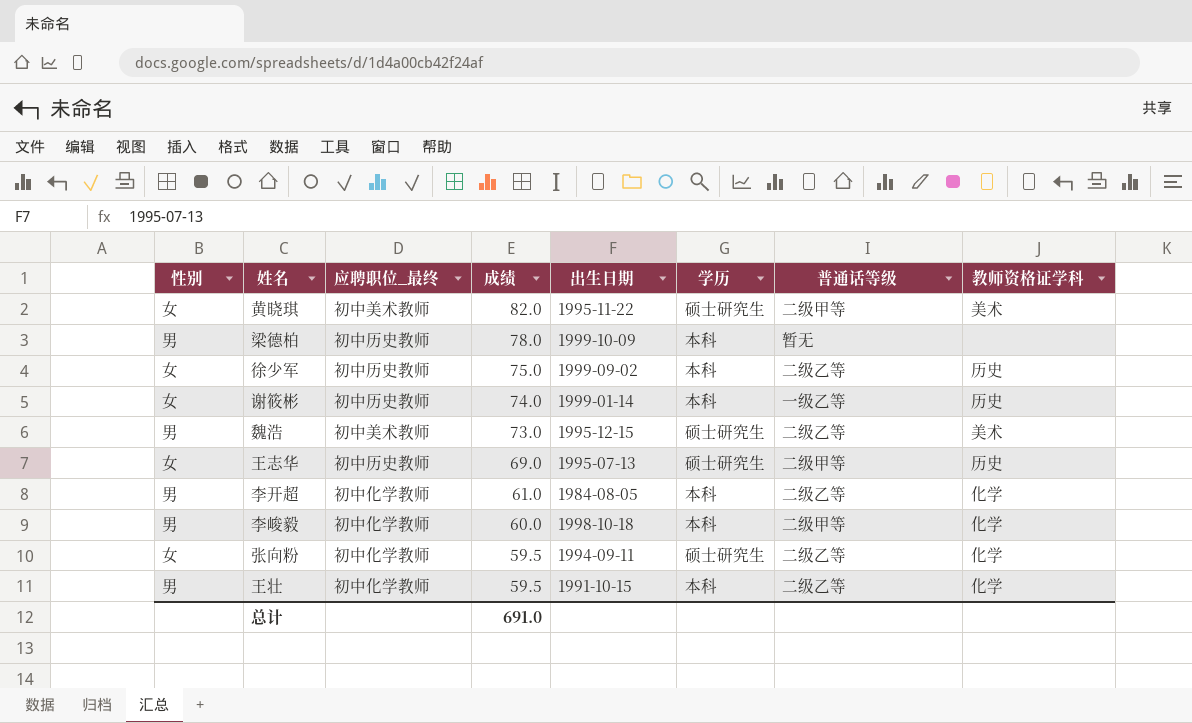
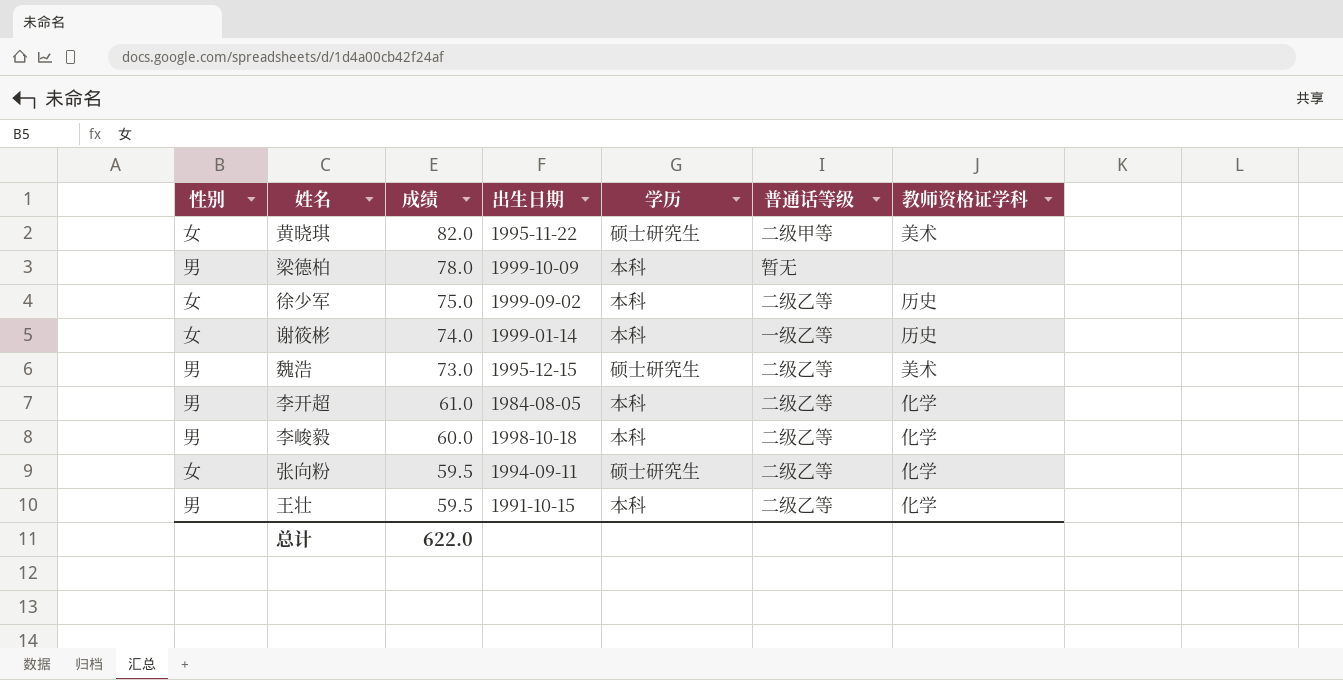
column 应聘职位_最终 | position: 3 -> none
row 王志华: 女 | 初中历史教师 | 69.0 | 1995-07-13 | 硕士研究生 | 二级甲等 | 历史 -> none
李峻毅 | 普通话等级: 二级甲等 -> 二级乙等
总计 | 成绩: 691.0 -> 622.0

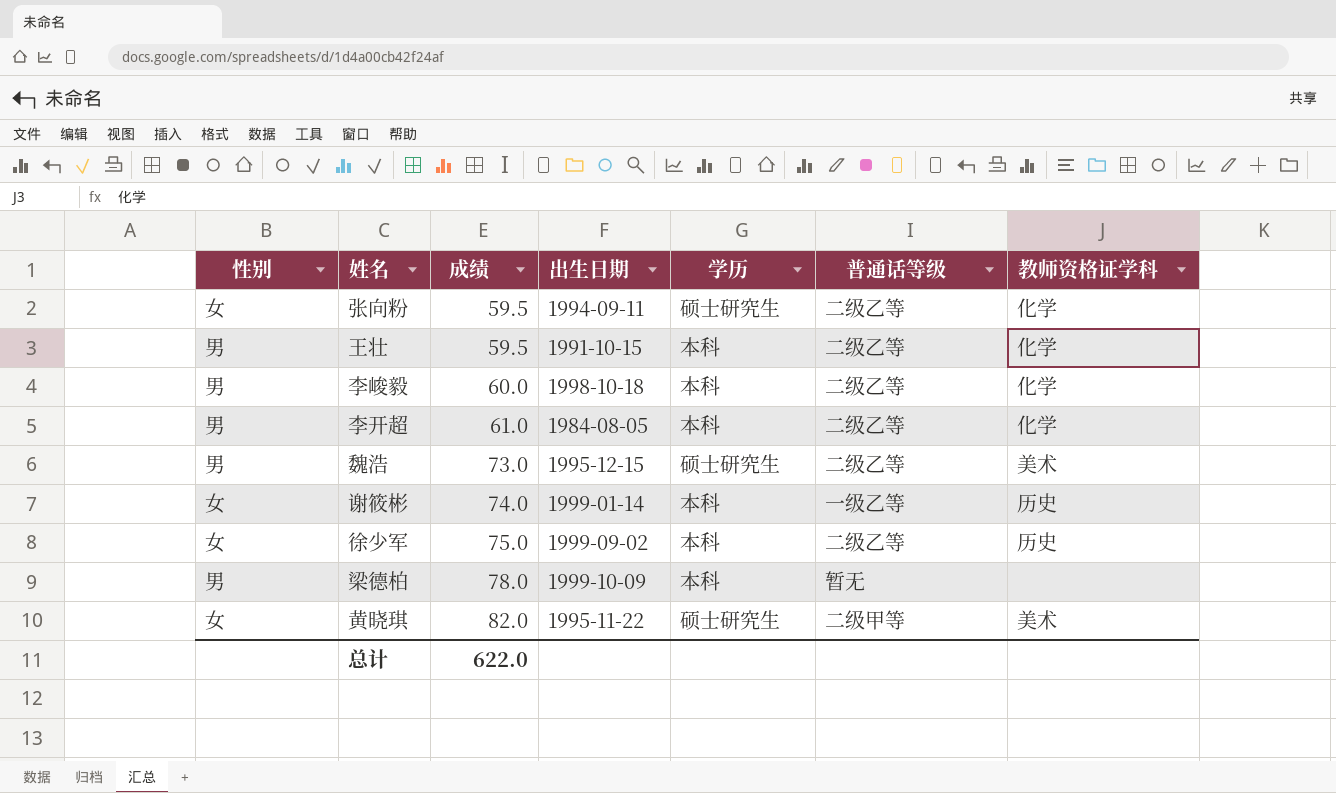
row order: 成绩 descending -> 成绩 ascending

